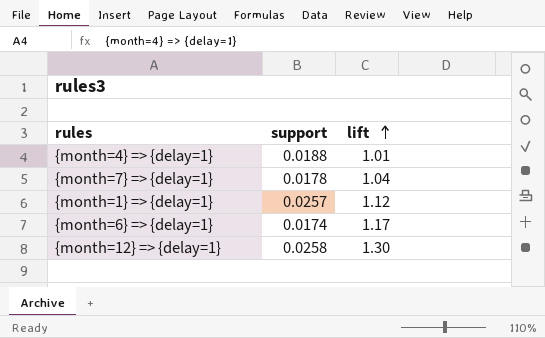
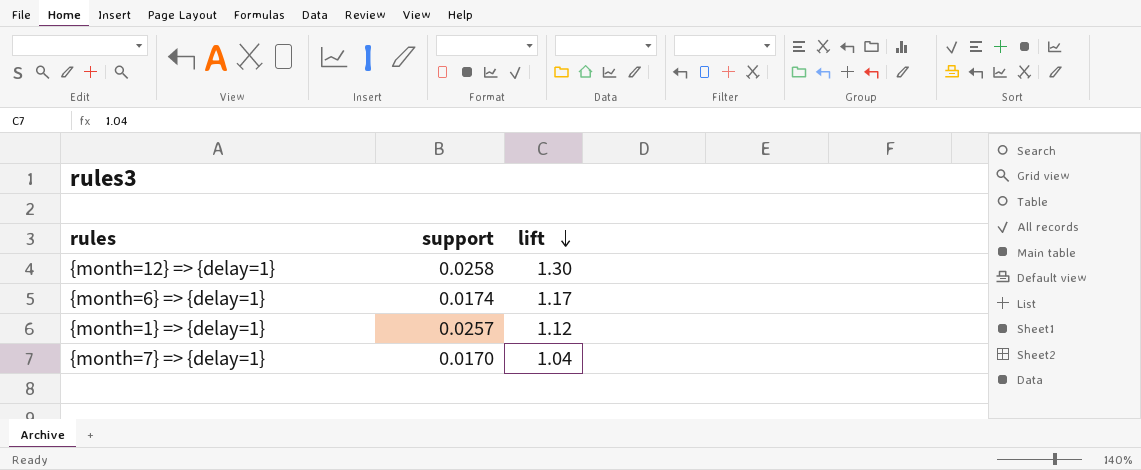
row order: lift ascending -> lift descending
row {month=4} => {delay=1}: 0.0188 | 1.01 -> none
{month=7} => {delay=1} | support: 0.0178 -> 0.0170

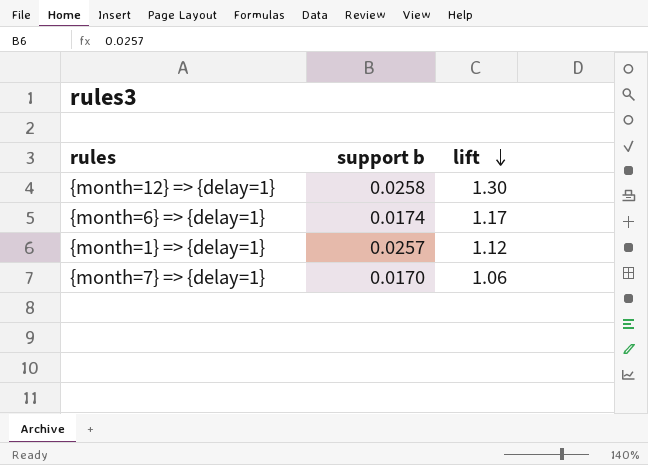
column name: support -> support b
{month=7} => {delay=1} | lift: 1.04 -> 1.06

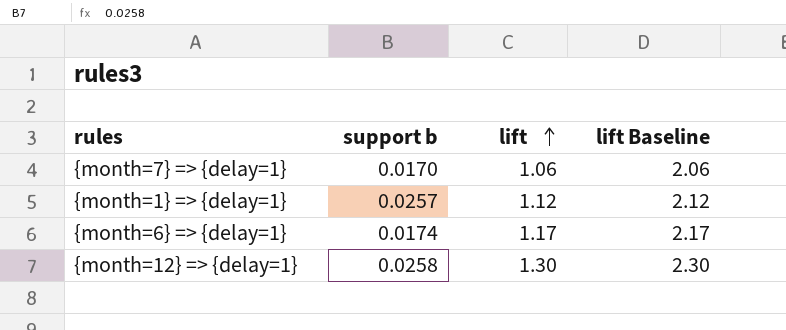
row order: lift descending -> lift ascending
column lift Baseline | formula: none -> [lift] + 1

